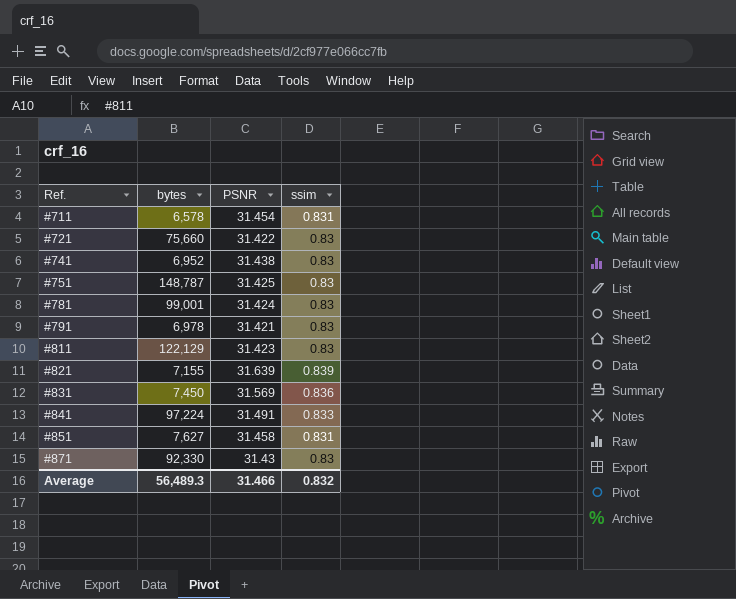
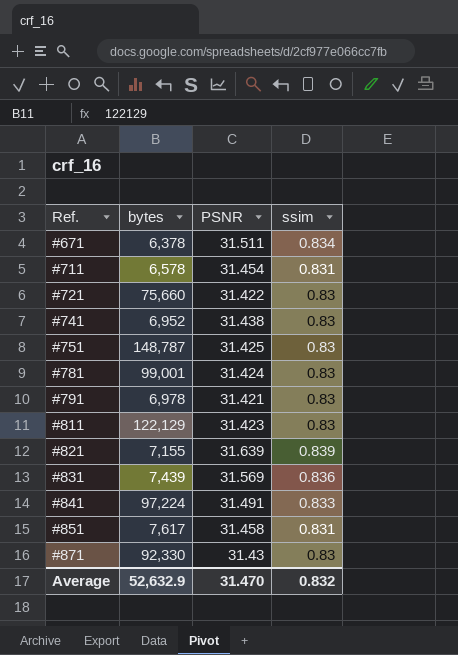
row #671: none -> 6,378 | 31.511 | 0.834
#831 | bytes: 7,450 -> 7,439
#851 | bytes: 7,627 -> 7,617
Average | bytes: 56,489.3 -> 52,632.9
Average | PSNR: 31.466 -> 31.470

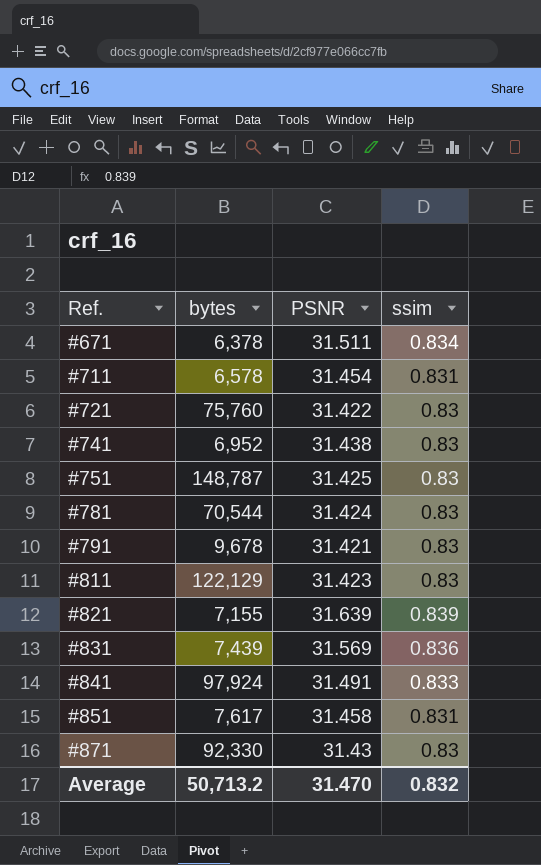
#721 | bytes: 75,660 -> 75,760
#781 | bytes: 99,001 -> 70,544
#791 | bytes: 6,978 -> 9,678
#841 | bytes: 97,224 -> 97,924
Average | bytes: 52,632.9 -> 50,713.2

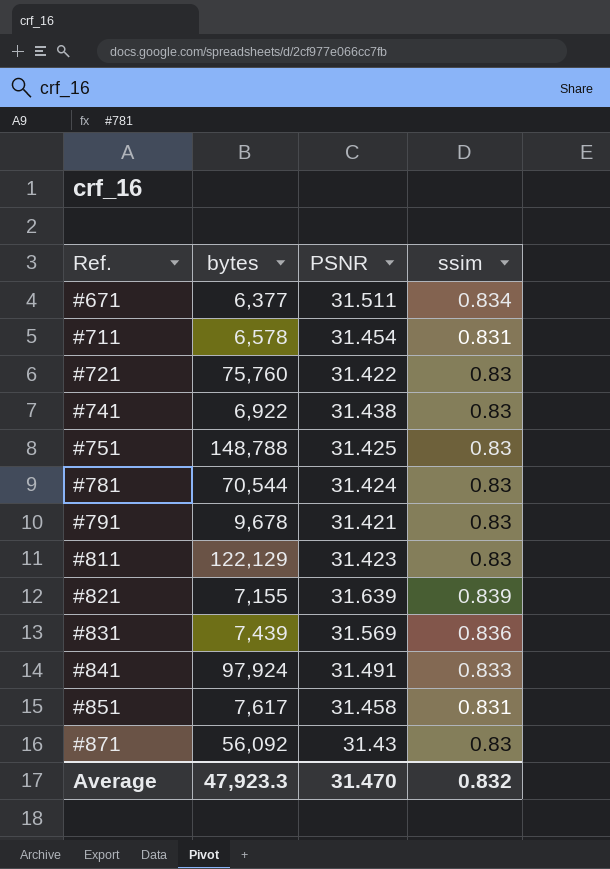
#671 | bytes: 6,378 -> 6,377
#741 | bytes: 6,952 -> 6,922
#751 | bytes: 148,787 -> 148,788
#871 | bytes: 92,330 -> 56,092
Average | bytes: 50,713.2 -> 47,923.3

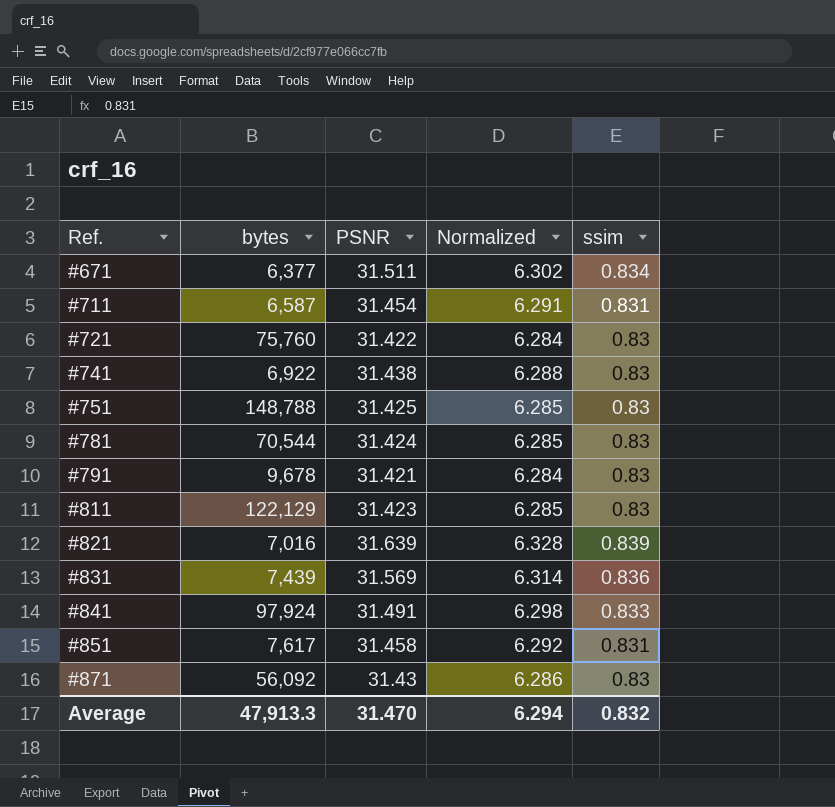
column Normalized | formula: none -> [PSNR] * 0.2
#711 | bytes: 6,578 -> 6,587
#821 | bytes: 7,155 -> 7,016
Average | bytes: 47,923.3 -> 47,913.3

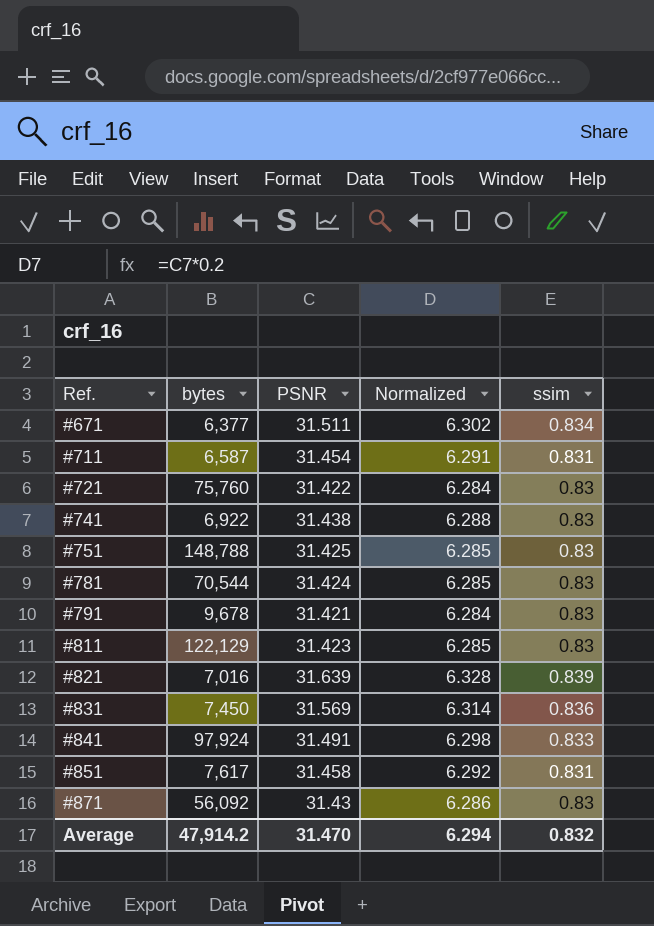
#831 | bytes: 7,439 -> 7,450
Average | bytes: 47,913.3 -> 47,914.2

